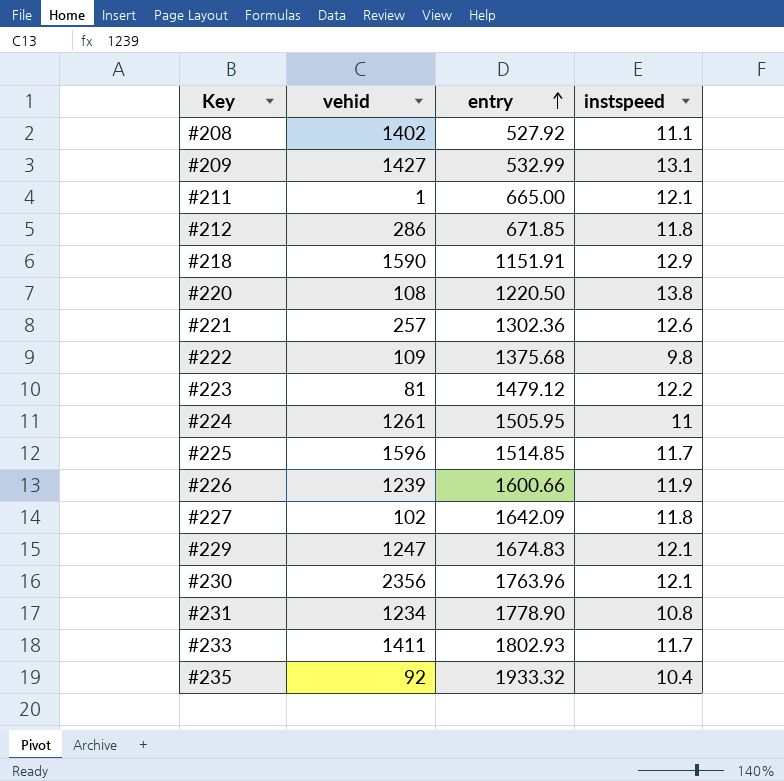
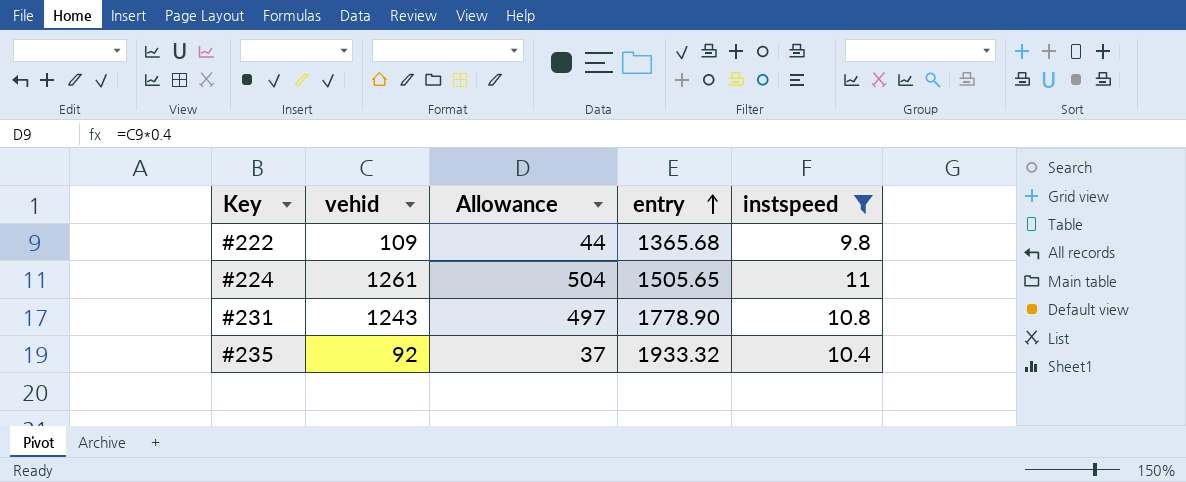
filter: none -> instspeed <= 11
column Allowance | formula: none -> [vehid] * 0.4
#222 | entry: 1375.68 -> 1365.68
#224 | entry: 1505.95 -> 1505.65
#231 | vehid: 1234 -> 1243

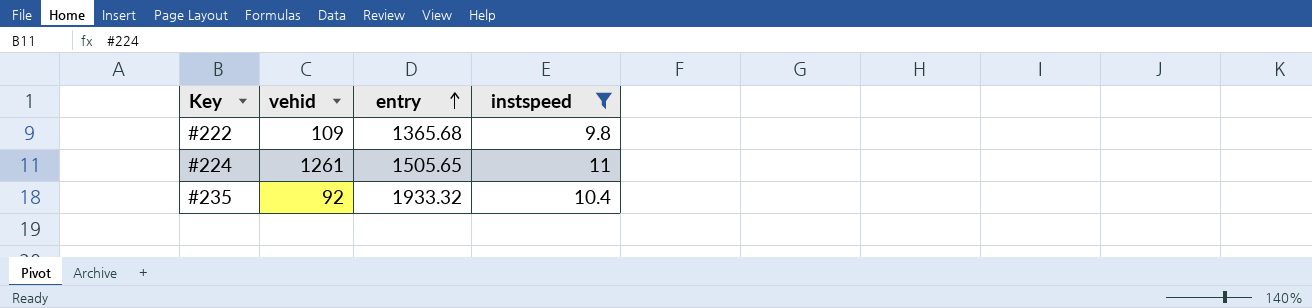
column Allowance | formula: [vehid] * 0.4 -> none
row #231: 1243 | 497 | 1778.90 | 10.8 -> none

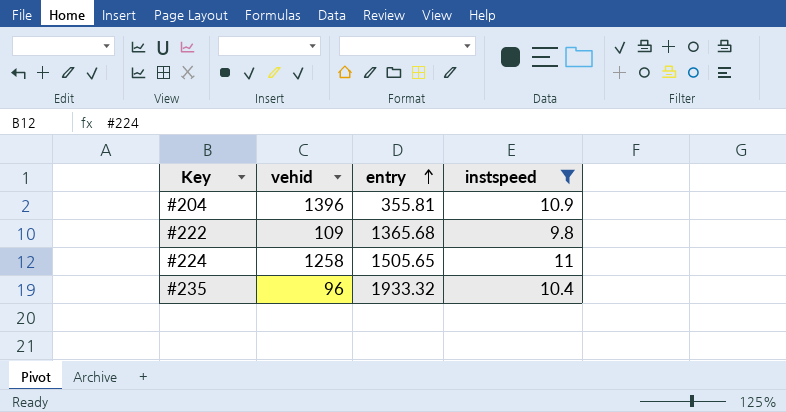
row #204: none -> 1396 | 355.81 | 10.9
#224 | vehid: 1261 -> 1258
#235 | vehid: 92 -> 96

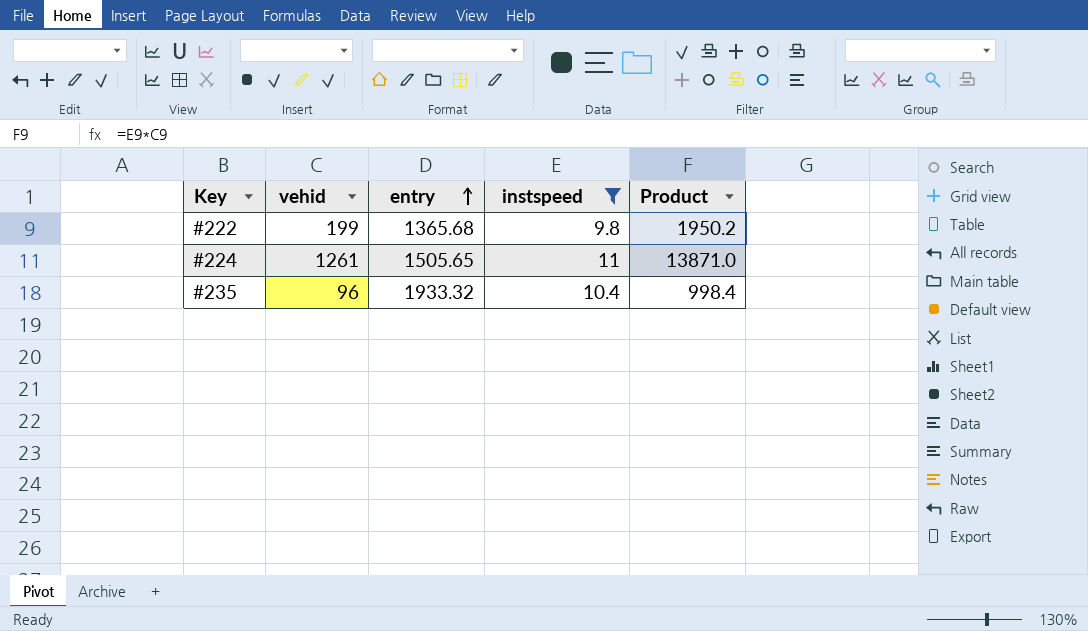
column Product | formula: none -> [vehid] * [instspeed]
row #204: 1396 | 355.81 | 10.9 -> none
#222 | vehid: 109 -> 199
#224 | vehid: 1258 -> 1261

